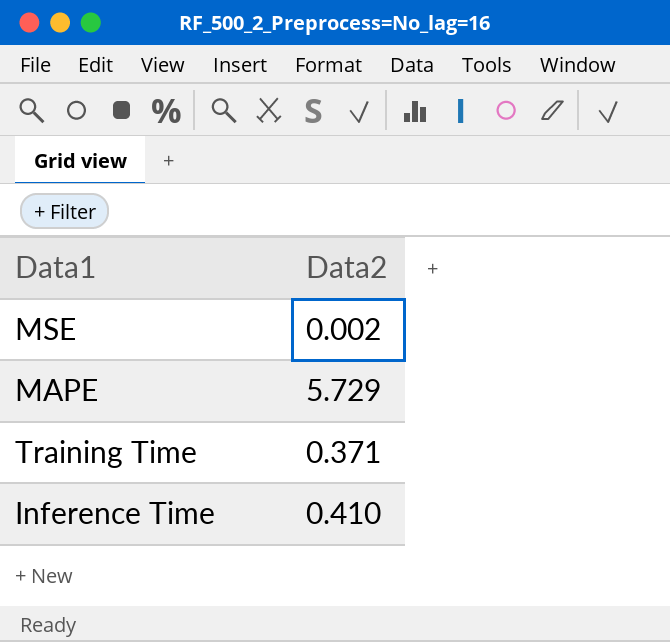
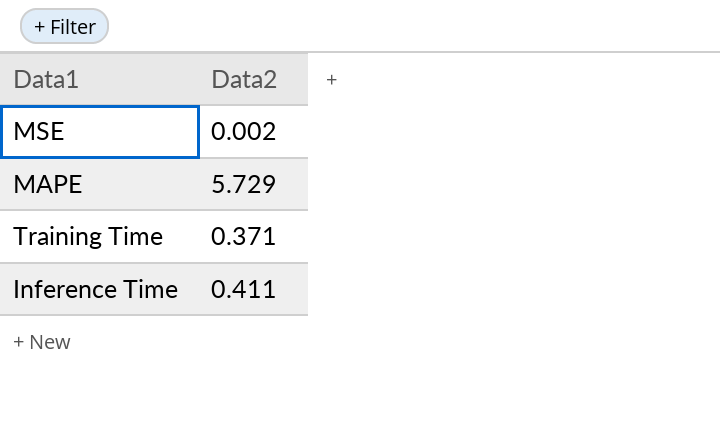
Inference Time | Data2: 0.410 -> 0.411

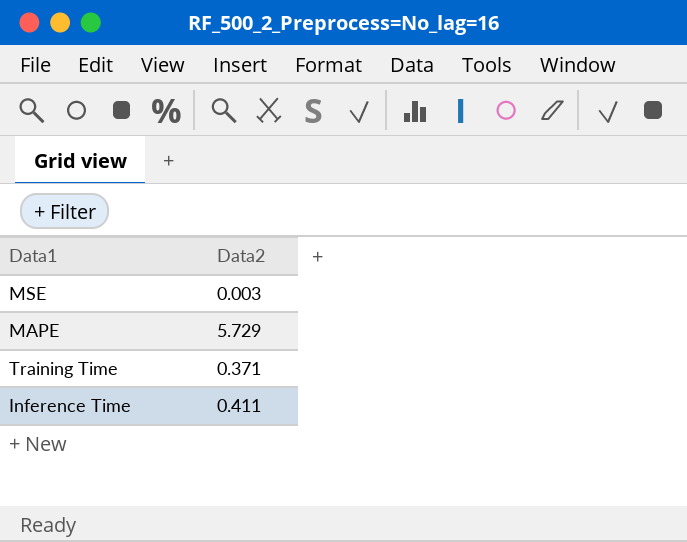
MSE | Data2: 0.002 -> 0.003

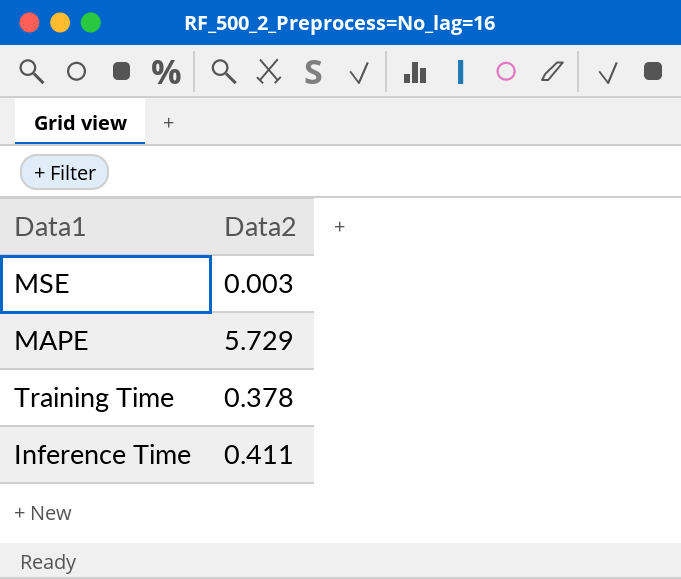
Training Time | Data2: 0.371 -> 0.378

